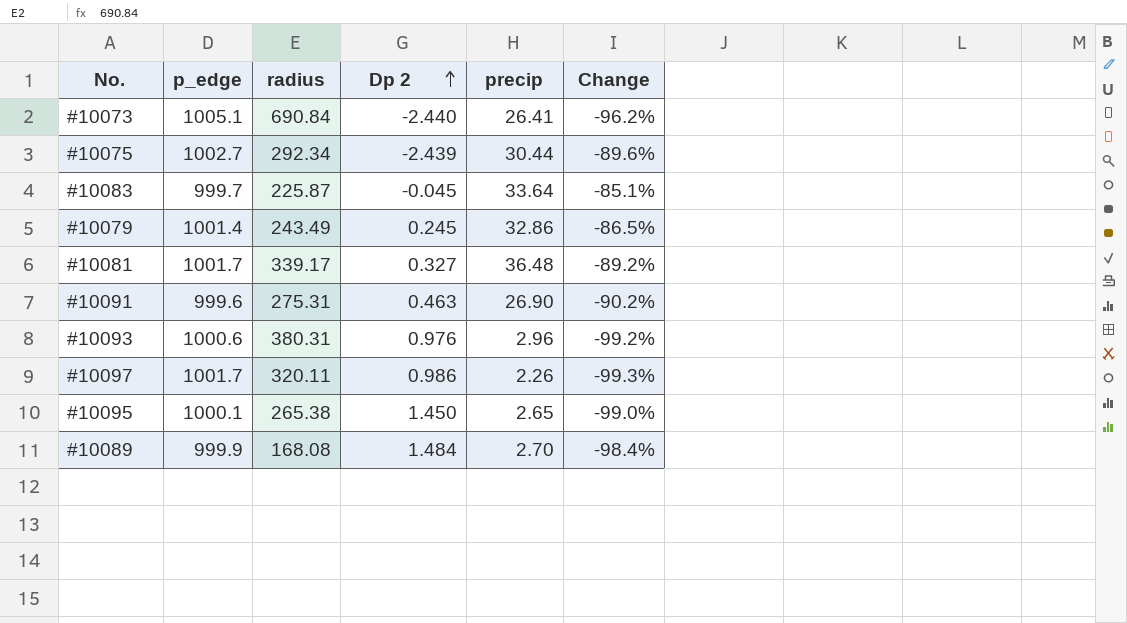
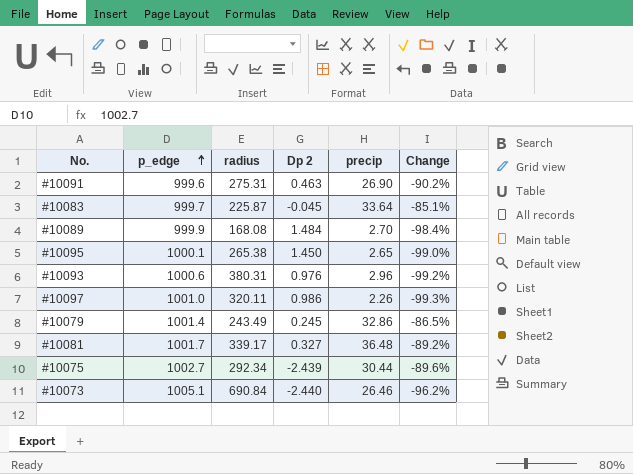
row order: Dp 2 ascending -> p_edge ascending
#10097 | p_edge: 1001.7 -> 1001.0
#10073 | precip: 26.41 -> 26.46

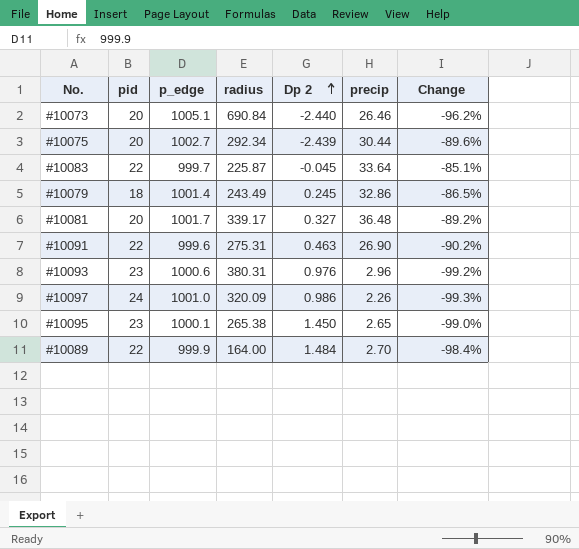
row order: p_edge ascending -> Dp 2 ascending
column pid | position: none -> 2
#10097 | radius: 320.11 -> 320.09
#10089 | radius: 168.08 -> 164.00

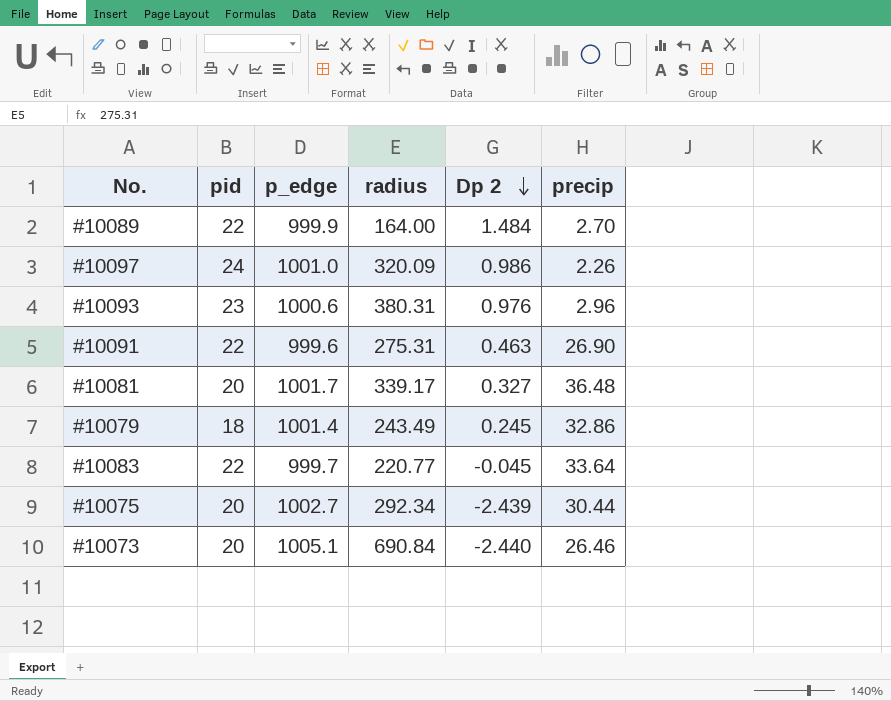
row order: Dp 2 ascending -> Dp 2 descending
column Change | formula: ([precip] - [radius]) / [radius] -> none
row #10095: 23 | 1000.1 | 265.38 | 1.450 | 2.65 | -99.0% -> none
#10083 | radius: 225.87 -> 220.77

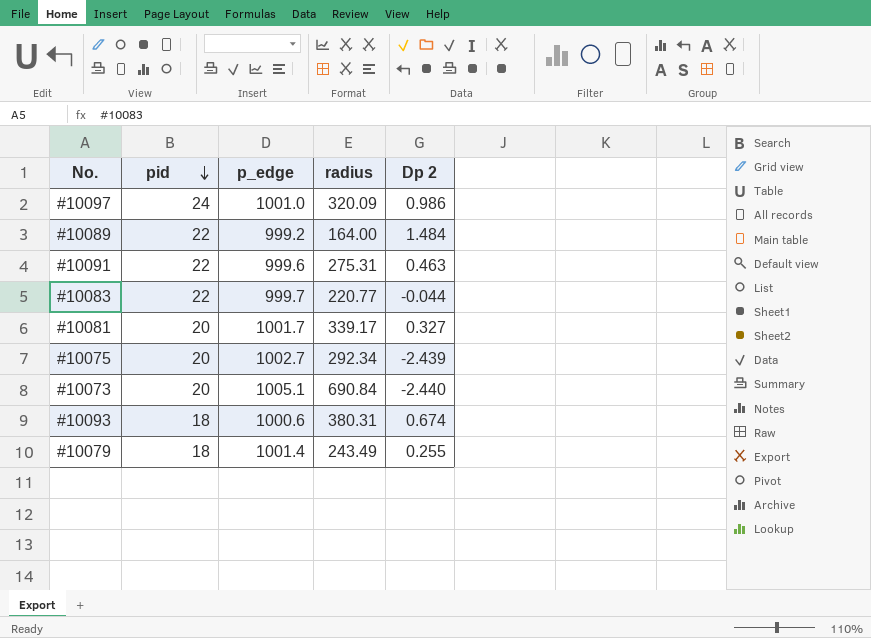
row order: Dp 2 descending -> pid descending
column precip | position: 6 -> none
#10089 | p_edge: 999.9 -> 999.2
#10083 | Dp 2: -0.045 -> -0.044
#10093 | pid: 23 -> 18
#10093 | Dp 2: 0.976 -> 0.674
#10079 | Dp 2: 0.245 -> 0.255

